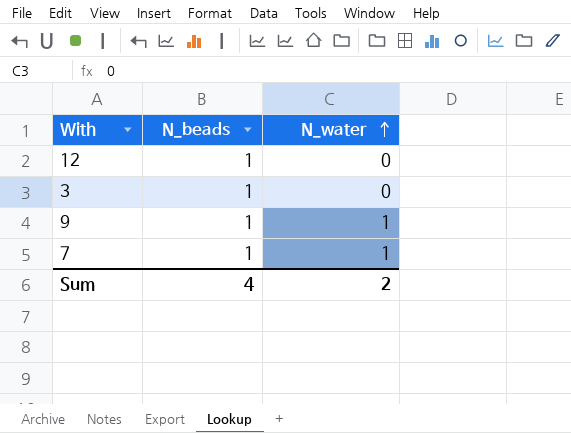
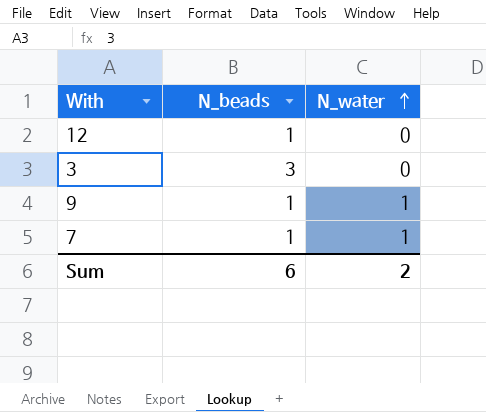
3 | N_beads: 1 -> 3
Sum | N_beads: 4 -> 6

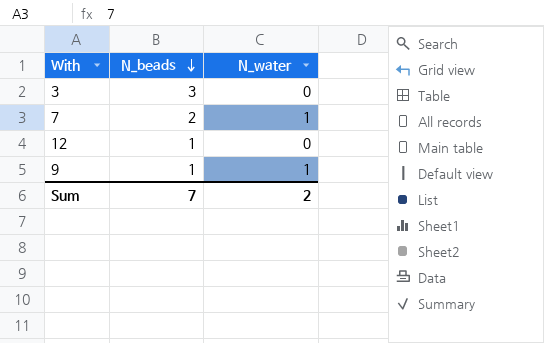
row order: N_water ascending -> N_beads descending
7 | N_beads: 1 -> 2
Sum | N_beads: 6 -> 7

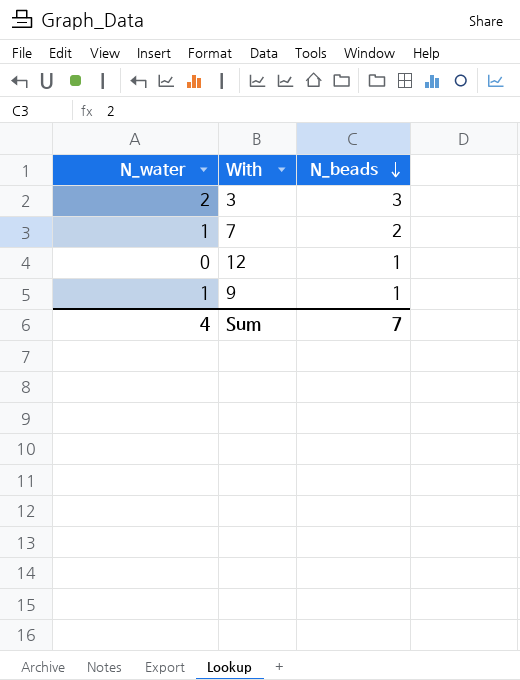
column N_water | position: 3 -> 1
3 | N_water: 0 -> 2
Sum | N_water: 2 -> 4

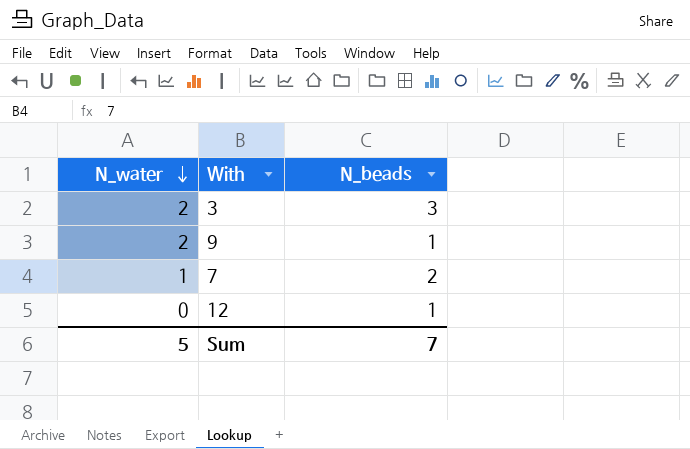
row order: N_beads descending -> N_water descending
9 | N_water: 1 -> 2
Sum | N_water: 4 -> 5

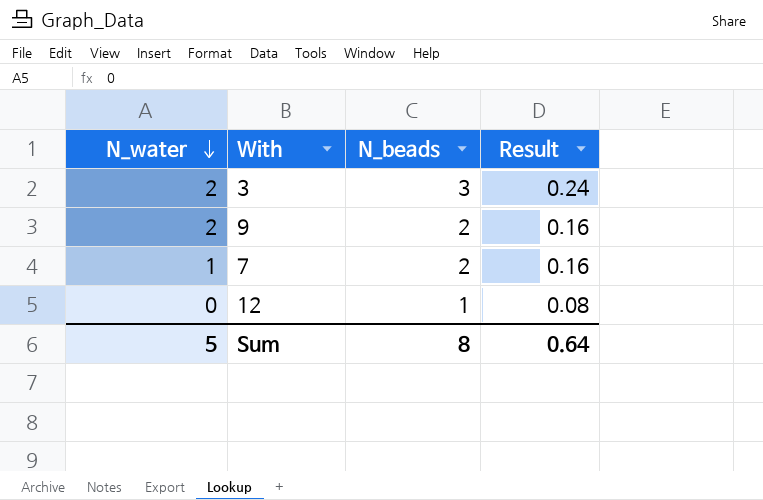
column Result | formula: none -> [N_beads] * 0.08
9 | N_beads: 1 -> 2
Sum | N_beads: 7 -> 8

